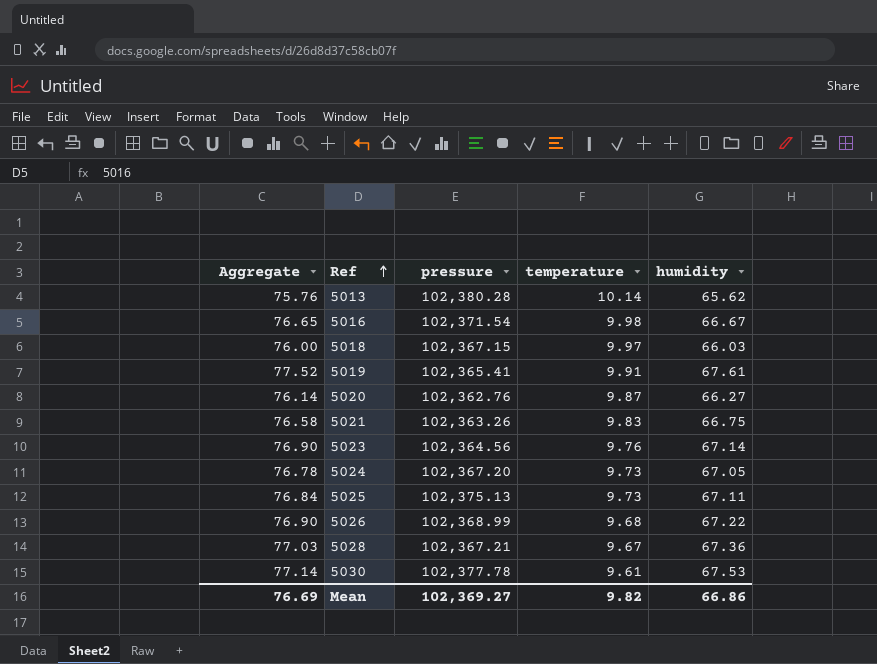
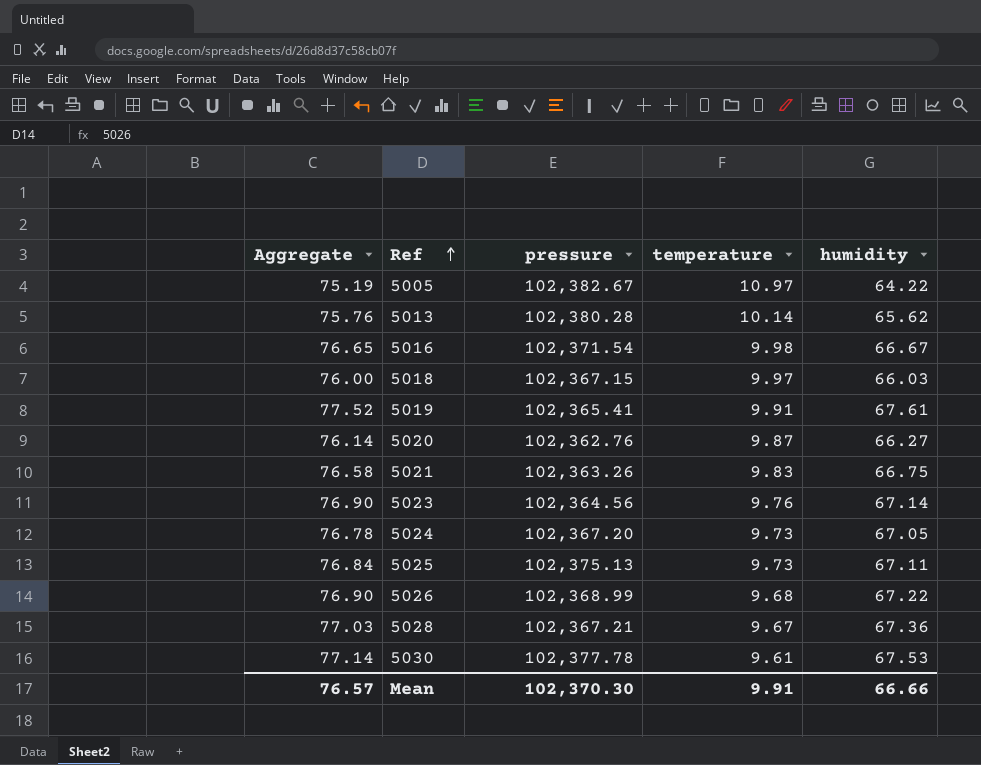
row 5005: none -> 75.19 | 102,382.67 | 10.97 | 64.22
Mean | Aggregate: 76.69 -> 76.57
Mean | pressure: 102,369.27 -> 102,370.30
Mean | temperature: 9.82 -> 9.91
Mean | humidity: 66.86 -> 66.66

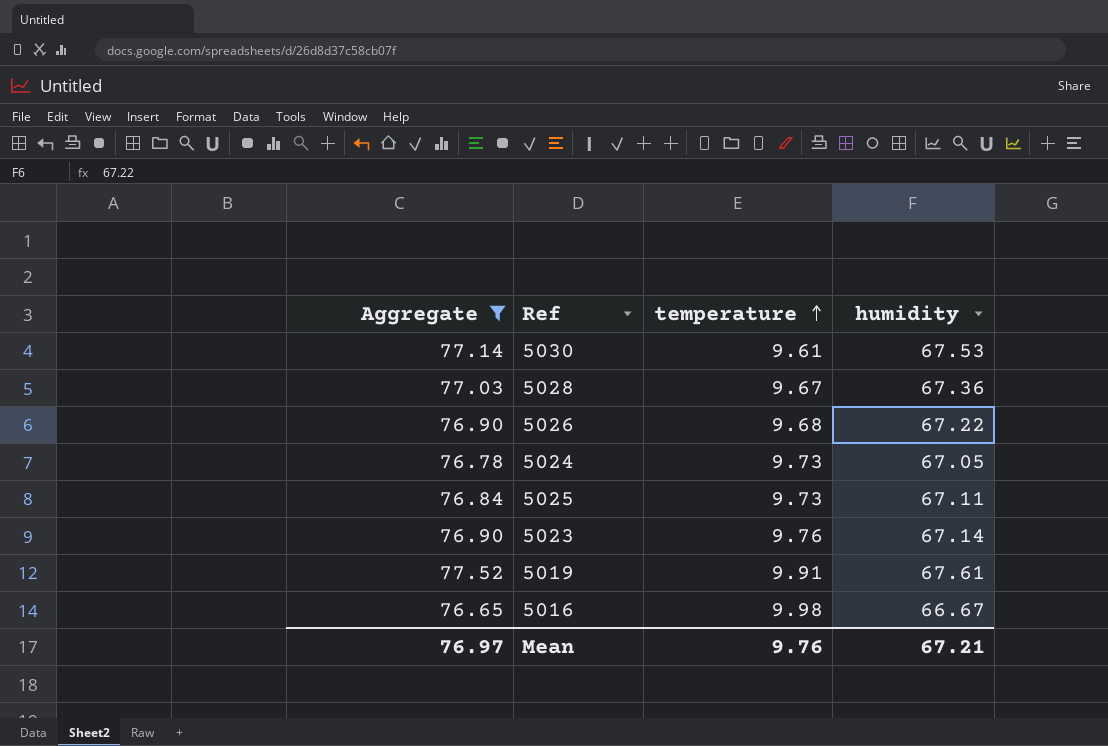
filter: none -> Aggregate >= 76.65
row order: Ref ascending -> temperature ascending
column pressure | position: 3 -> none
Mean | Aggregate: 76.57 -> 76.97
Mean | temperature: 9.91 -> 9.76
Mean | humidity: 66.66 -> 67.21

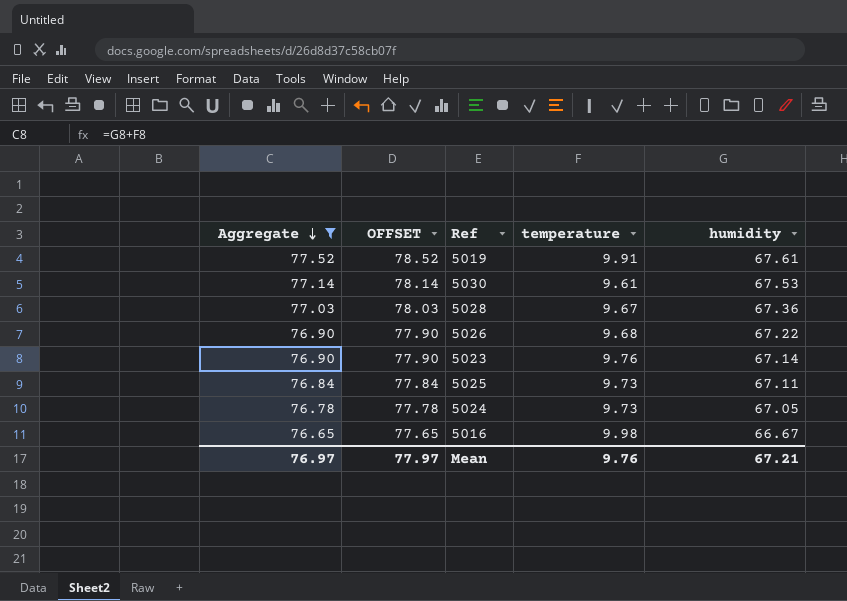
row order: temperature ascending -> Aggregate descending
column OFFSET | formula: none -> [Aggregate] + 1

